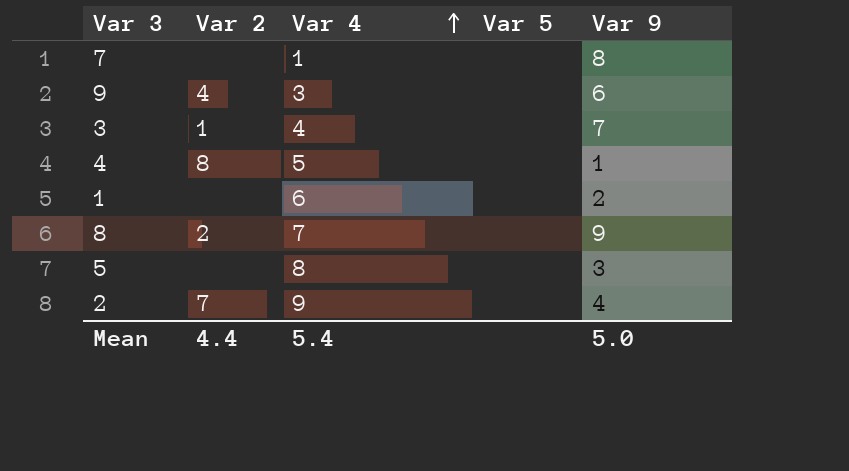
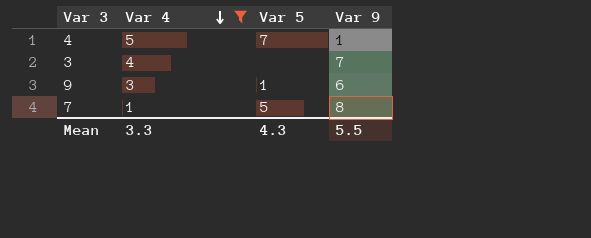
filter: none -> Var 4 <= 5
row order: Var 4 ascending -> Var 4 descending
column Var 2 | position: 2 -> none
4 | Var 5: none -> 7
9 | Var 5: none -> 1
7 | Var 5: none -> 5
Mean | Var 4: 5.4 -> 3.3
Mean | Var 5: none -> 4.3
Mean | Var 9: 5.0 -> 5.5

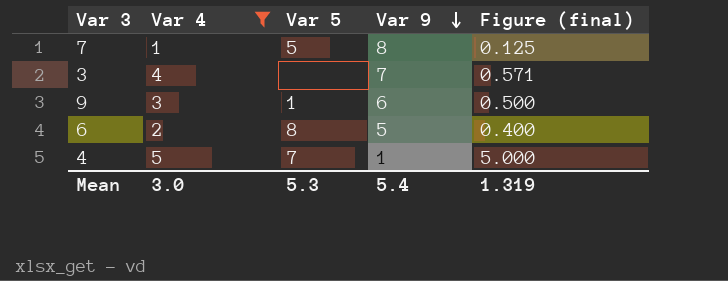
row order: Var 4 descending -> Var 9 descending
column Figure (final) | formula: none -> [Var 4] / [Var 9]
row 6: none -> 2 | 8 | 5 | 0.400
Mean | Var 4: 3.3 -> 3.0
Mean | Var 5: 4.3 -> 5.3
Mean | Var 9: 5.5 -> 5.4

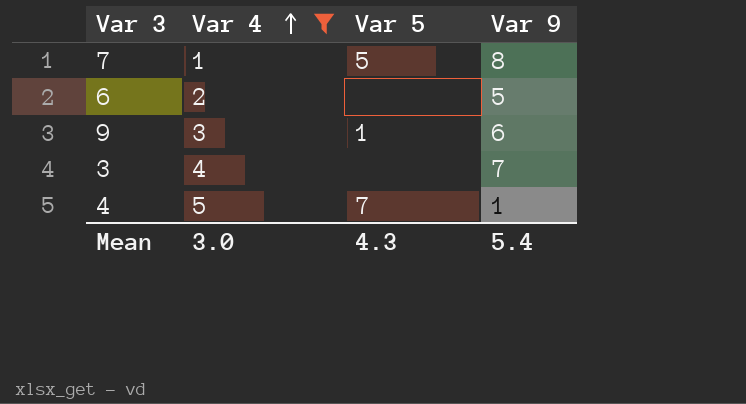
row order: Var 9 descending -> Var 4 ascending
column Figure (final) | formula: [Var 4] / [Var 9] -> none
6 | Var 5: 8 -> none
Mean | Var 5: 5.3 -> 4.3

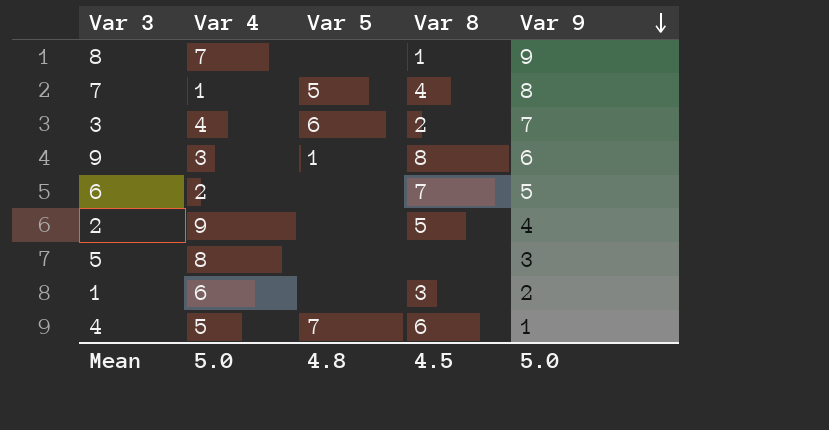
filter: Var 4 <= 5 -> none
row order: Var 4 ascending -> Var 9 descending
column Var 8 | position: none -> 4
3 | Var 5: none -> 6
Mean | Var 4: 3.0 -> 5.0
Mean | Var 5: 4.3 -> 4.8
Mean | Var 9: 5.4 -> 5.0

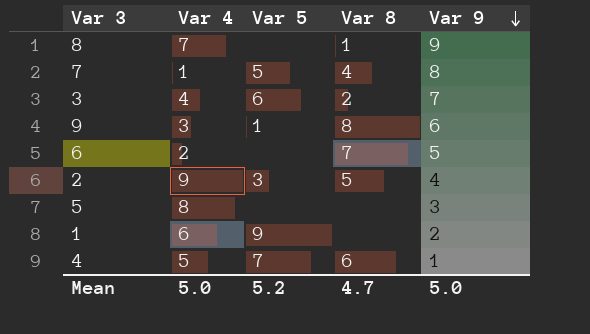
2 | Var 5: none -> 3
1 | Var 5: none -> 9
1 | Var 8: 3 -> none
Mean | Var 5: 4.8 -> 5.2
Mean | Var 8: 4.5 -> 4.7

